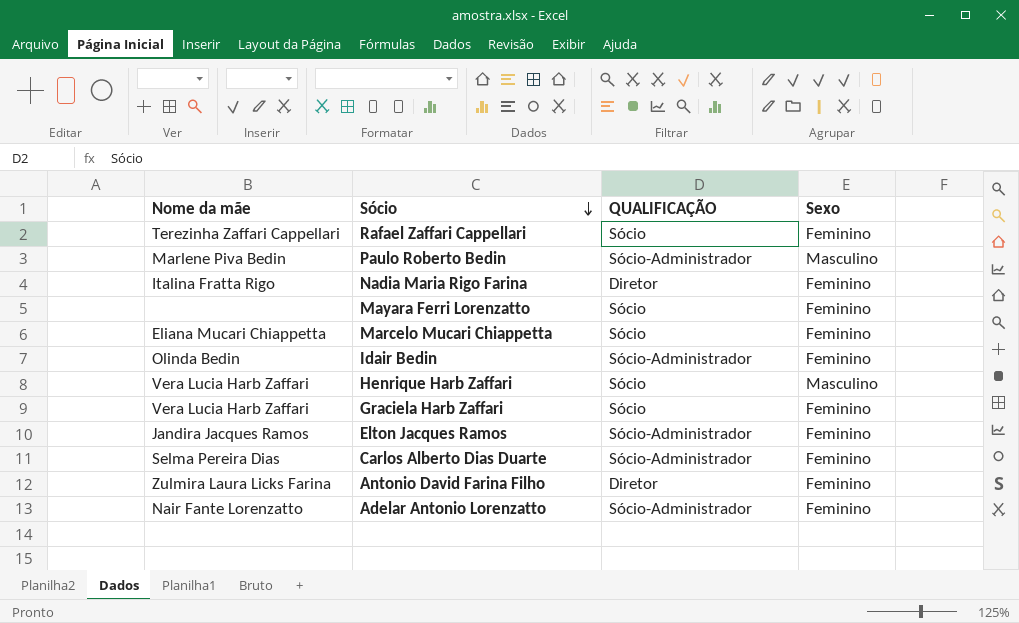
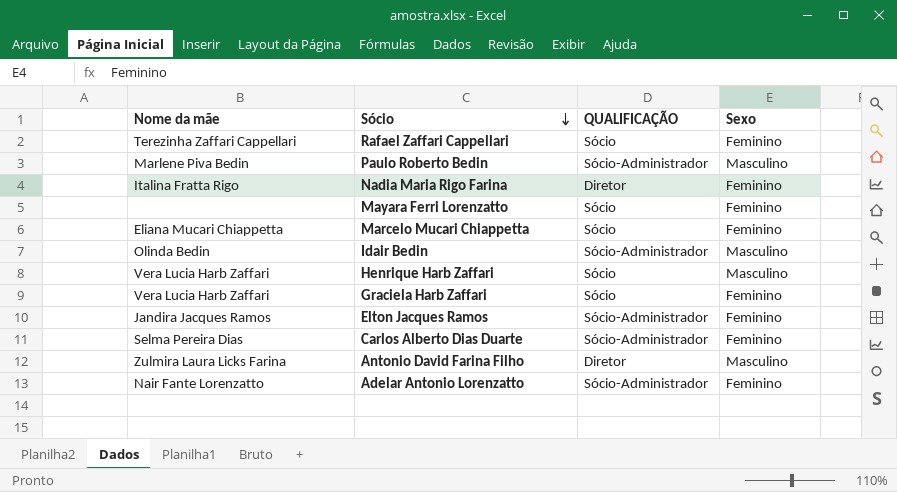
Idair Bedin | Sexo: Feminino -> Masculino
Antonio David Farina Filho | Sexo: Feminino -> Masculino

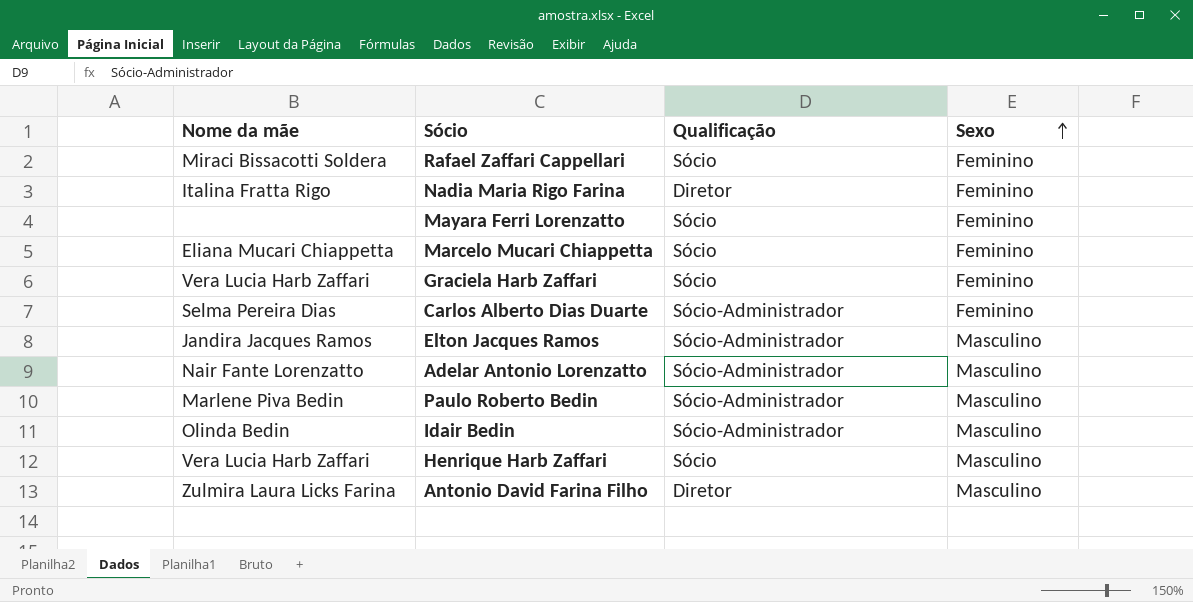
row order: Sócio descending -> Sexo ascending
column name: QUALIFICAÇÃO -> Qualificação
Rafael Zaffari Cappellari | Nome da mãe: Terezinha Zaffari Cappellari -> Miraci Bissacotti Soldera
Elton Jacques Ramos | Sexo: Feminino -> Masculino
Adelar Antonio Lorenzatto | Sexo: Feminino -> Masculino

